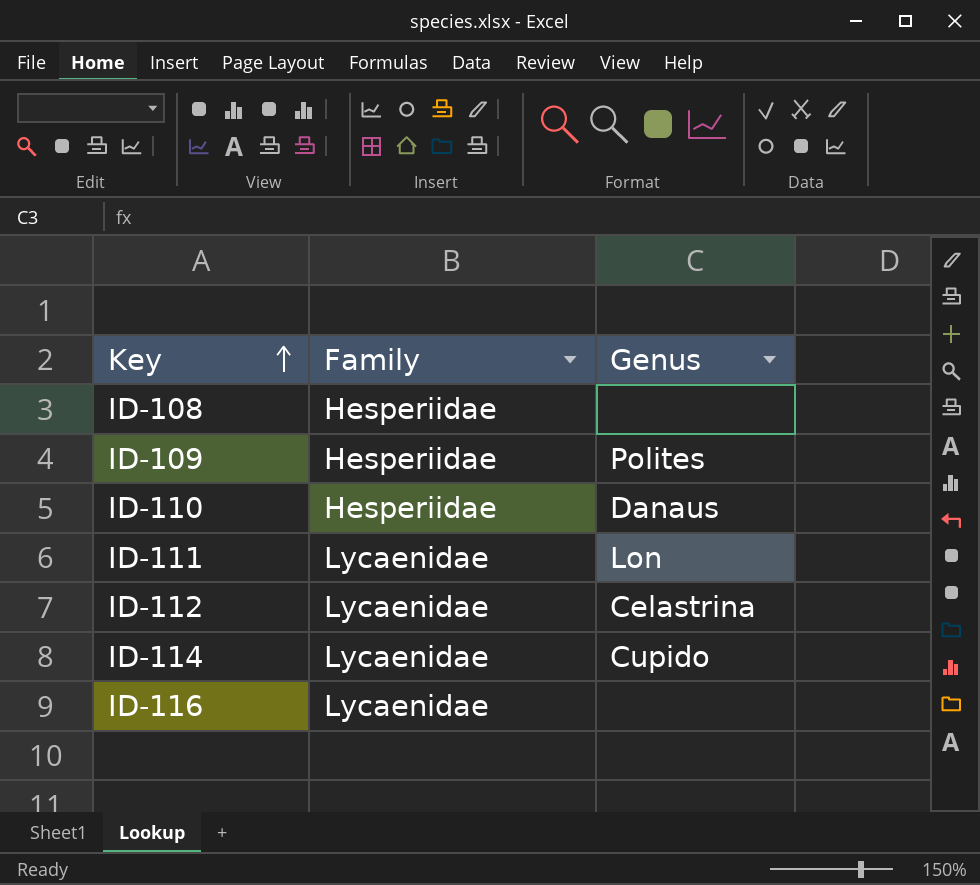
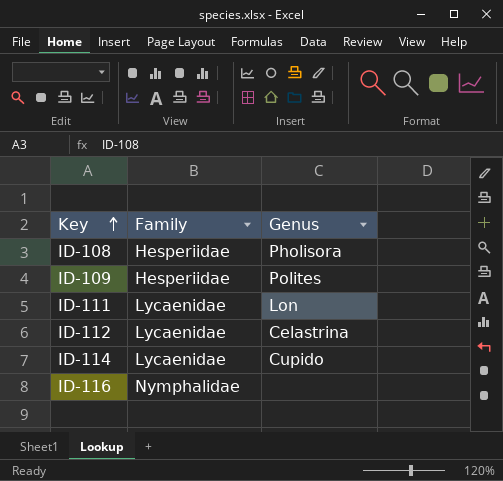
row ID-110: Hesperiidae | Danaus -> none
ID-108 | Genus: none -> Pholisora
ID-116 | Family: Lycaenidae -> Nymphalidae

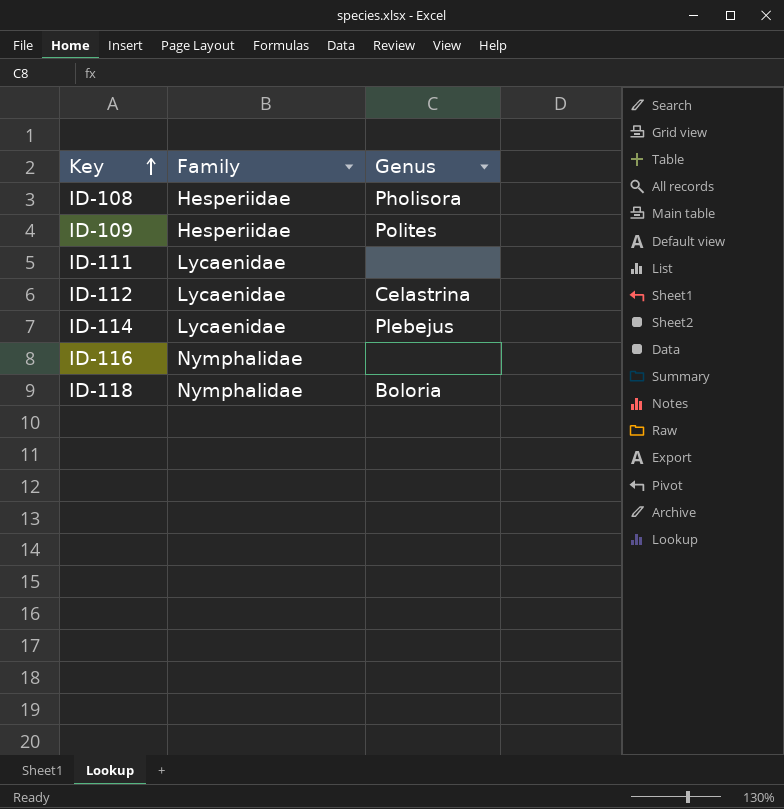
ID-111 | Genus: Lon -> none
ID-114 | Genus: Cupido -> Plebejus
row ID-118: none -> Nymphalidae | Boloria

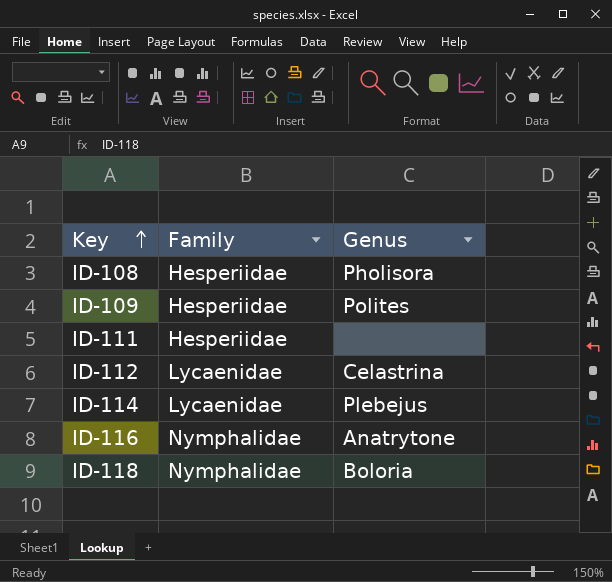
ID-111 | Family: Lycaenidae -> Hesperiidae
ID-116 | Genus: none -> Anatrytone

